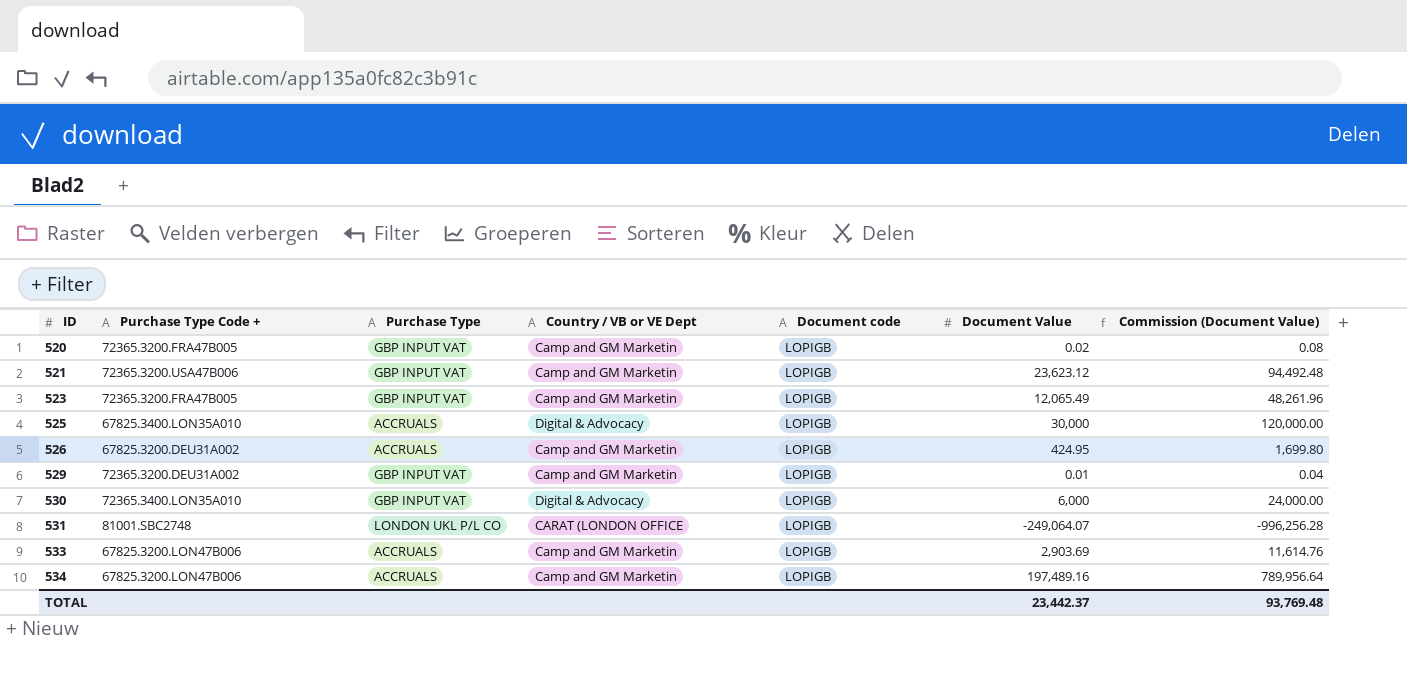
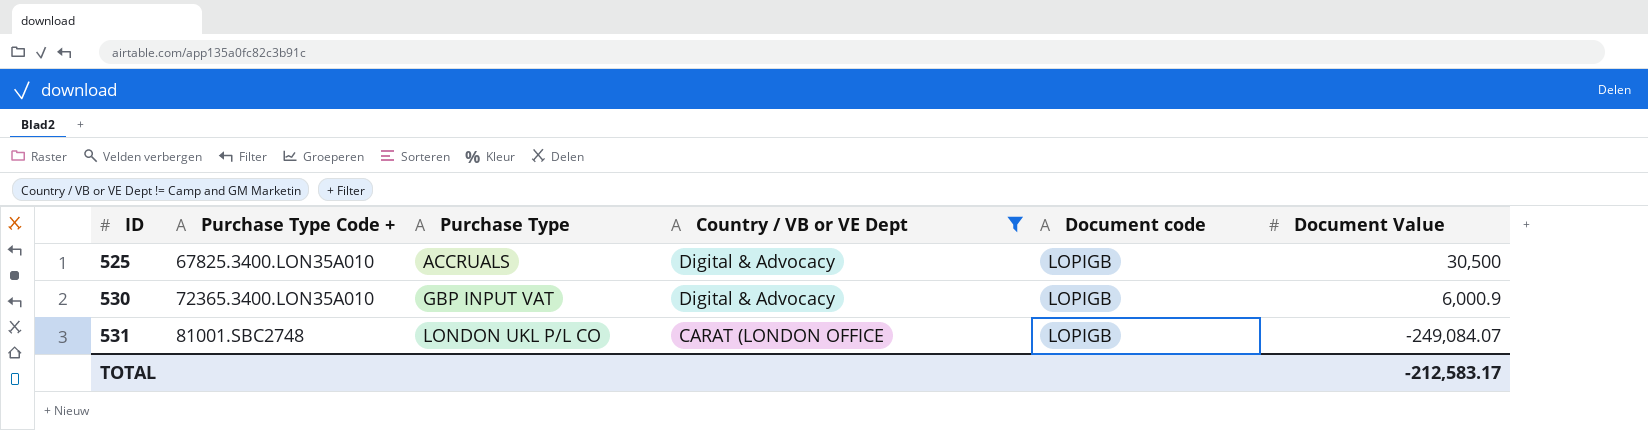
filter: none -> Country / VB or VE Dept != Camp and GM Marketin
column Commission (Document Value) | formula: [Document Value] * 4 -> none
525 | Document Value: 30,000 -> 30,500
530 | Document Value: 6,000 -> 6,000.9
531 | Document Value: -249,064.07 -> -249,084.07
TOTAL | Document Value: 23,442.37 -> -212,583.17

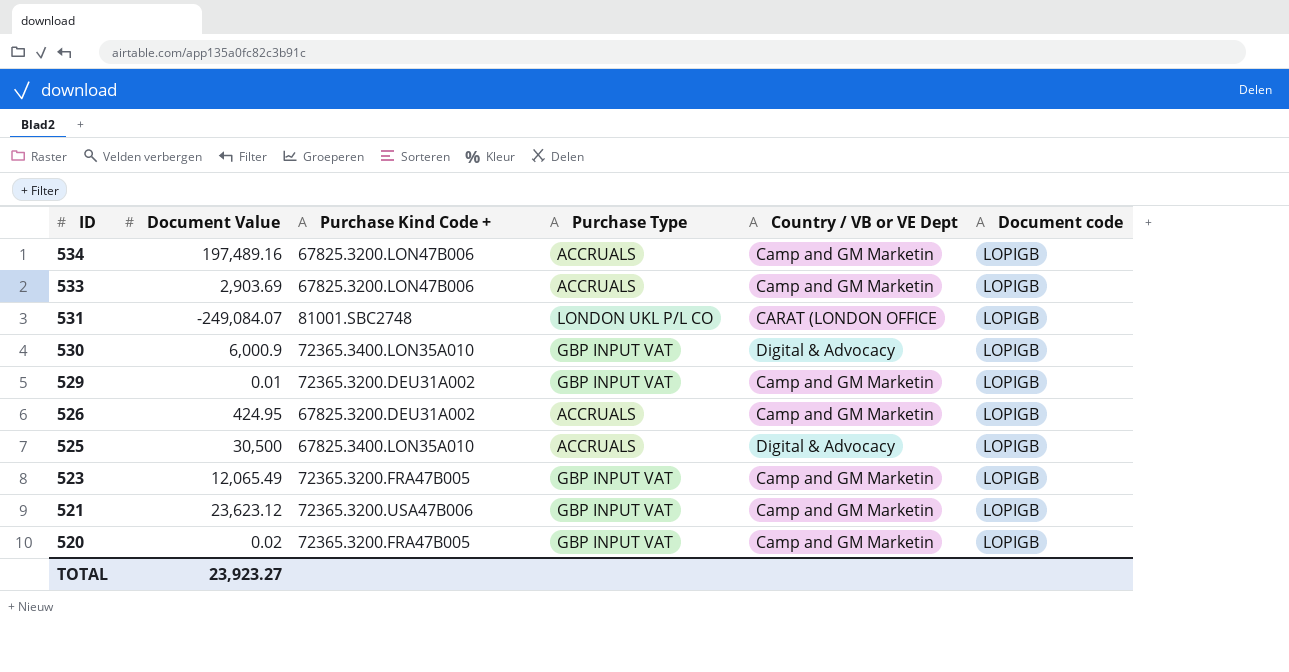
filter: Country / VB or VE Dept != Camp and GM Marketin -> none
row order: ID ascending -> ID descending
column Document Value | position: 6 -> 2
column name: Purchase Type Code + -> Purchase Kind Code +
TOTAL | Document Value: -212,583.17 -> 23,923.27

